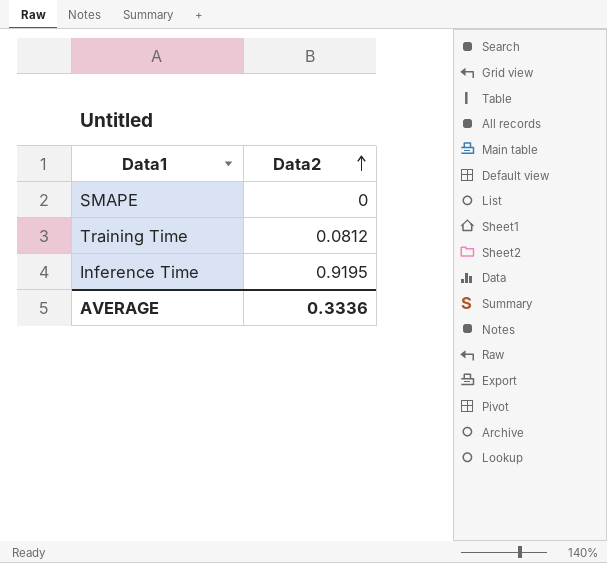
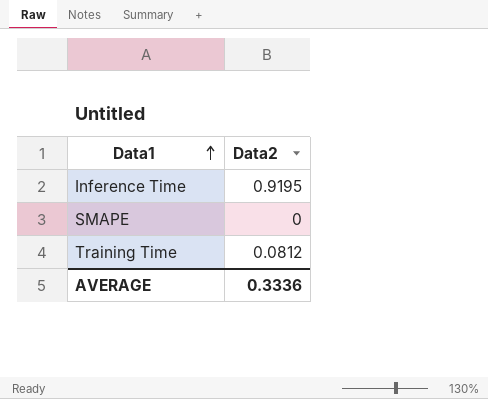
row order: Data2 ascending -> Data1 ascending

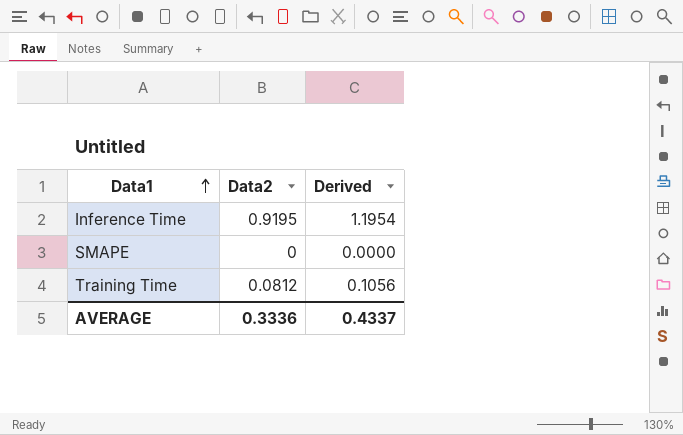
column Derived | formula: none -> [Data2] * 1.3

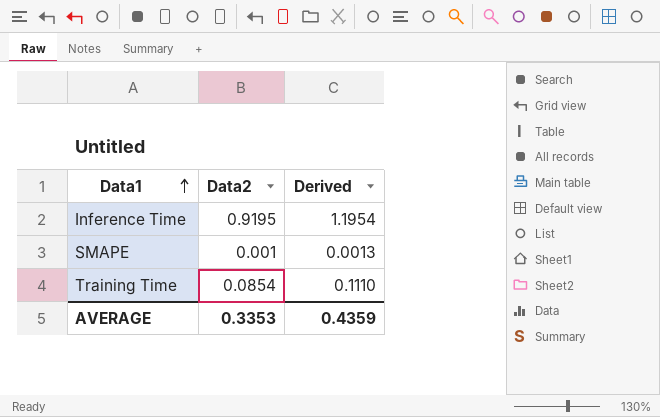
SMAPE | Data2: 0 -> 0.001
SMAPE | Derived: 0.0000 -> 0.0013
Training Time | Data2: 0.0812 -> 0.0854
Training Time | Derived: 0.1056 -> 0.1110
AVERAGE | Data2: 0.3336 -> 0.3353
AVERAGE | Derived: 0.4337 -> 0.4359

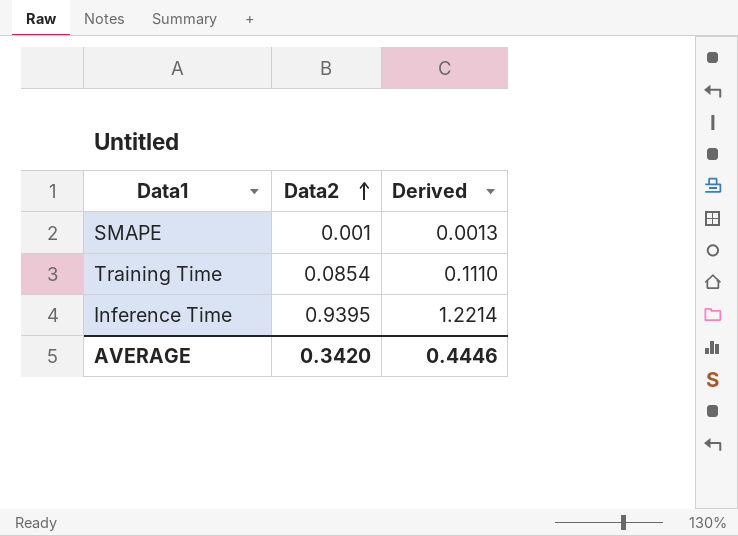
row order: Data1 ascending -> Data2 ascending
Inference Time | Data2: 0.9195 -> 0.9395
Inference Time | Derived: 1.1954 -> 1.2214
AVERAGE | Data2: 0.3353 -> 0.3420
AVERAGE | Derived: 0.4359 -> 0.4446

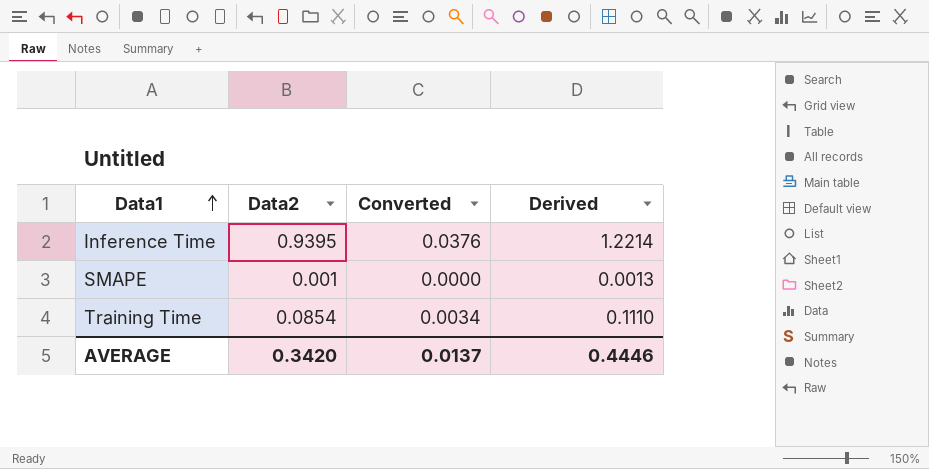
row order: Data2 ascending -> Data1 ascending
column Converted | formula: none -> [Data2] * 0.04

